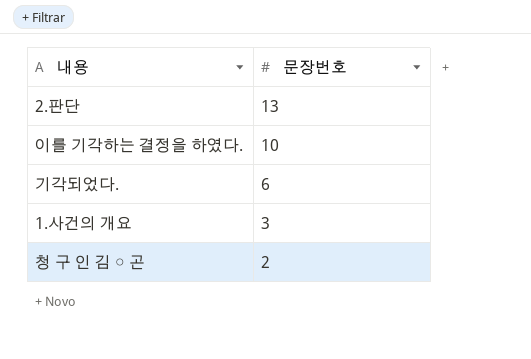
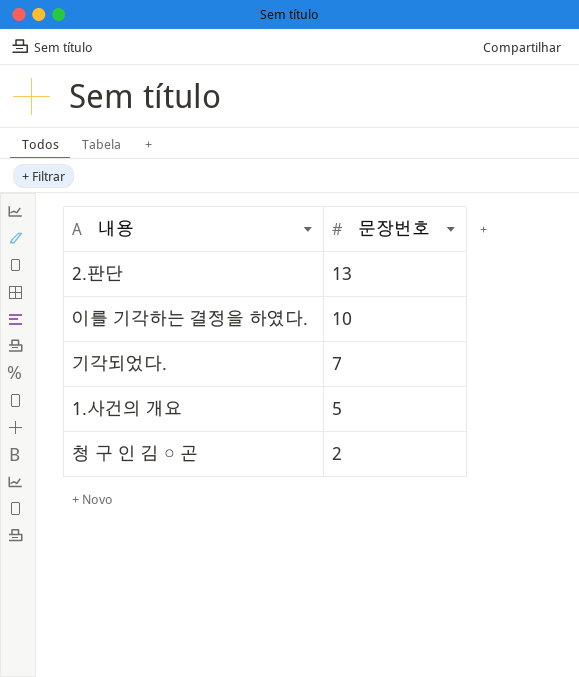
기각되었다. | 문장번호: 6 -> 7
1.사건의 개요 | 문장번호: 3 -> 5

